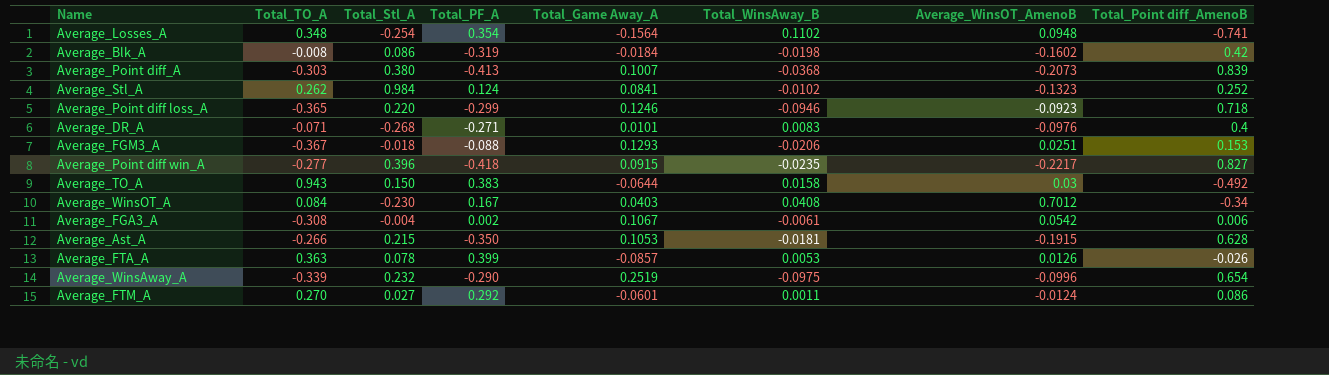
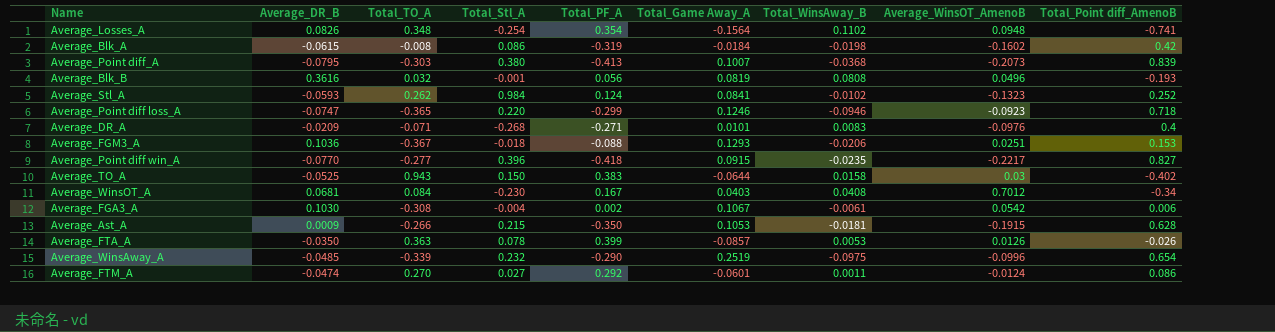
column Average_DR_B | position: none -> 2
row Average_Blk_B: none -> 0.3616 | 0.032 | -0.001 | 0.056 | 0.0819 | 0.0808 | 0.0496 | -0.193
Average_TO_A | Total_Point diff_AmenoB: -0.492 -> -0.402

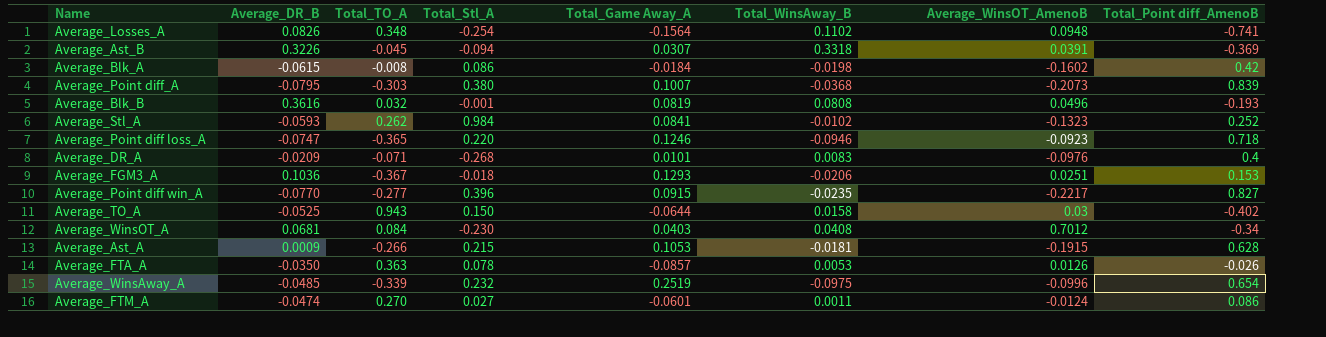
column Total_PF_A | position: 5 -> none
row Average_FGA3_A: 0.1030 | -0.308 | -0.004 | 0.002 | 0.1067 | -0.0061 | 0.0542 | 0.006 -> none
row Average_Ast_B: none -> 0.3226 | -0.045 | -0.094 | 0.0307 | 0.3318 | 0.0391 | -0.369

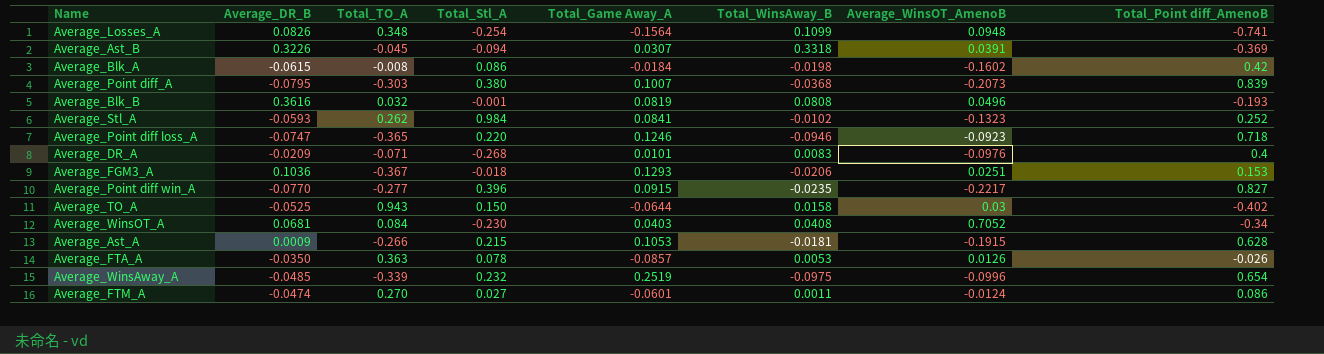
Average_Losses_A | Total_WinsAway_B: 0.1102 -> 0.1099
Average_WinsOT_A | Average_WinsOT_AmenoB: 0.7012 -> 0.7052

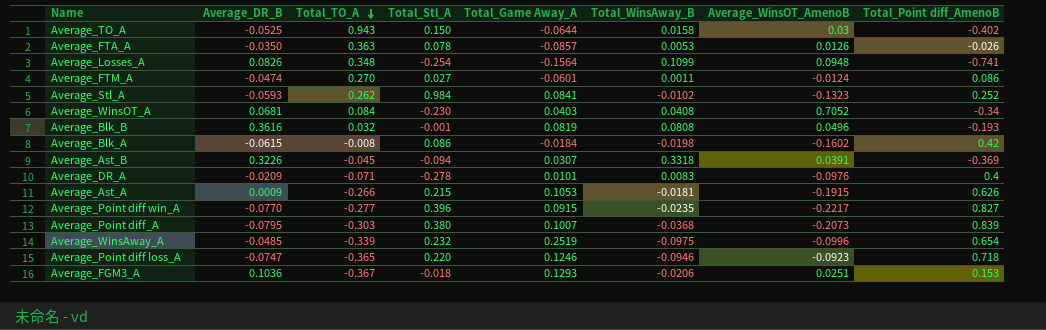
row order: none -> Total_TO_A descending
Average_DR_A | Total_Stl_A: -0.268 -> -0.278
Average_Ast_A | Total_Point diff_AmenoB: 0.628 -> 0.626

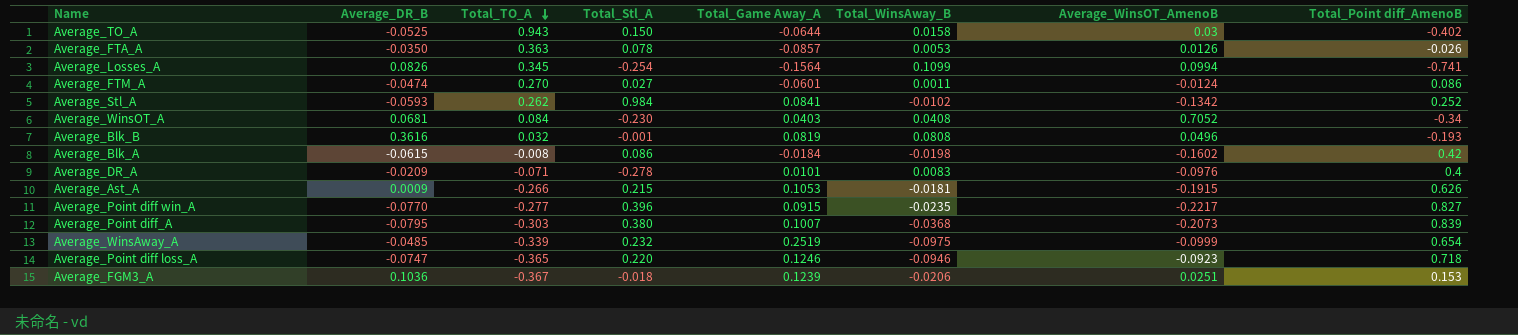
row Average_Ast_B: 0.3226 | -0.045 | -0.094 | 0.0307 | 0.3318 | 0.0391 | -0.369 -> none
Average_Losses_A | Total_TO_A: 0.348 -> 0.345
Average_Losses_A | Average_WinsOT_AmenoB: 0.0948 -> 0.0994
Average_Stl_A | Average_WinsOT_AmenoB: -0.1323 -> -0.1342
Average_WinsAway_A | Average_WinsOT_AmenoB: -0.0996 -> -0.0999
Average_FGM3_A | Total_Game Away_A: 0.1293 -> 0.1239

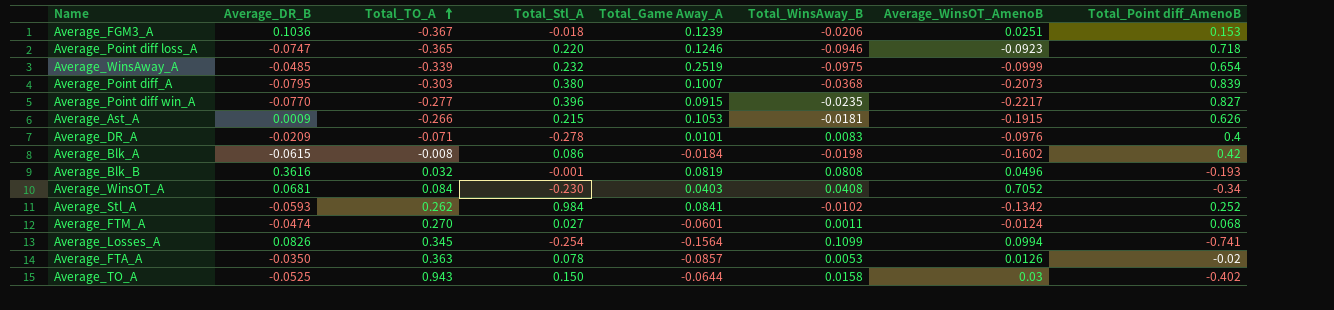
row order: Total_TO_A descending -> Total_TO_A ascending
Average_FTM_A | Total_Point diff_AmenoB: 0.086 -> 0.068
Average_FTA_A | Total_Point diff_AmenoB: -0.026 -> -0.02

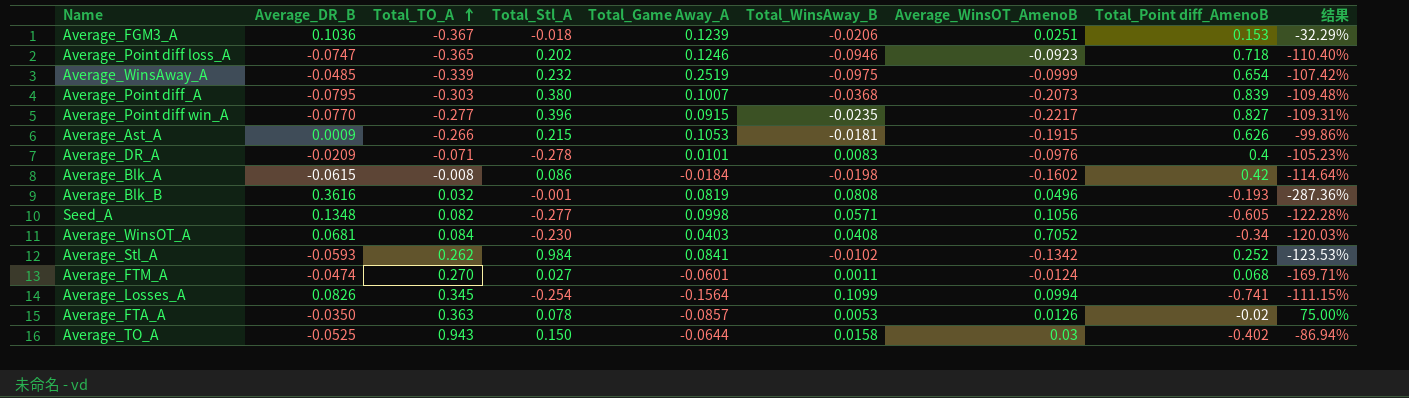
column 结果 | formula: none -> ([Average_DR_B] - [Total_Point diff_AmenoB]) / [Total_Point diff_AmenoB]
Average_Point diff loss_A | Total_Stl_A: 0.220 -> 0.202
row Seed_A: none -> 0.1348 | 0.082 | -0.277 | 0.0998 | 0.0571 | 0.1056 | -0.605 | -122.28%

